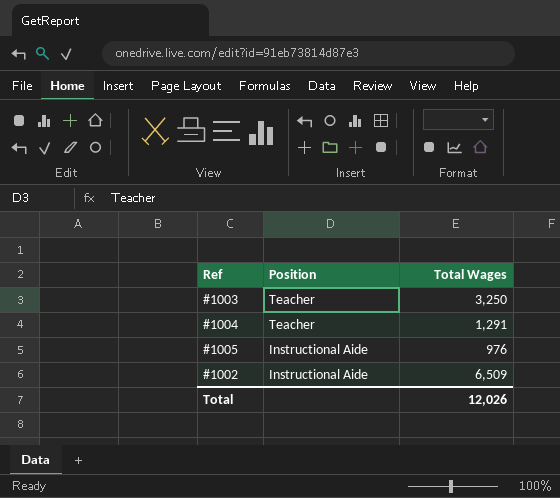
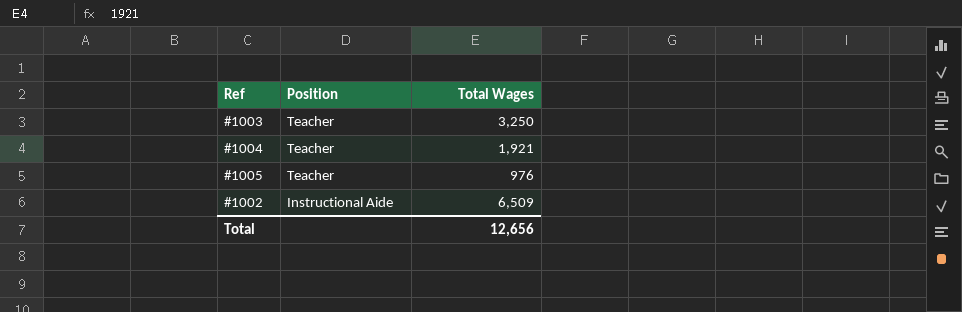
#1004 | Total Wages: 1,291 -> 1,921
#1005 | Position: Instructional Aide -> Teacher
Total | Total Wages: 12,026 -> 12,656

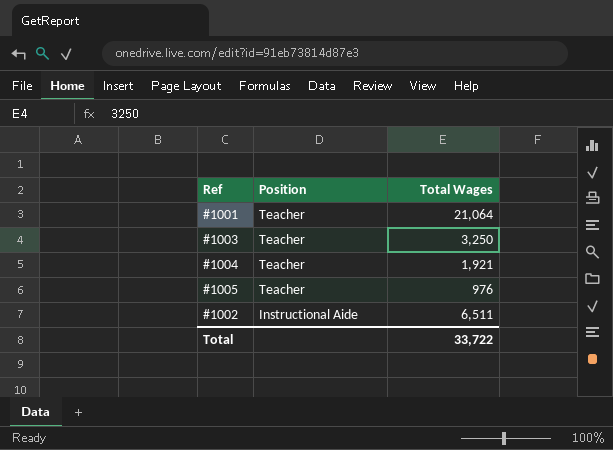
row #1001: none -> Teacher | 21,064
#1002 | Total Wages: 6,509 -> 6,511
Total | Total Wages: 12,656 -> 33,722

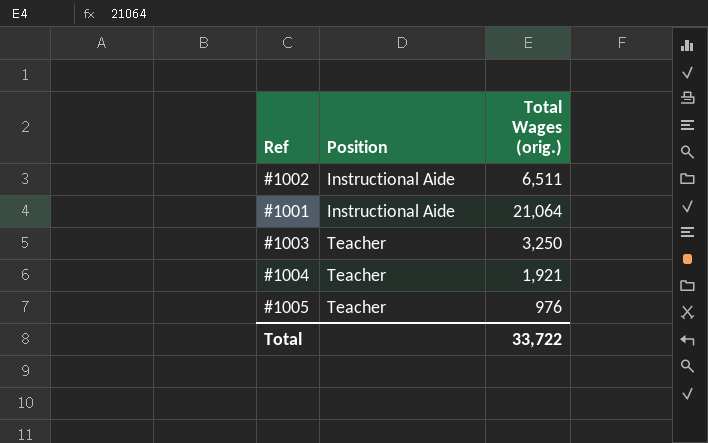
row order: Position descending -> Position ascending
column name: Total Wages -> Total Wages (orig.)
#1001 | Position: Teacher -> Instructional Aide

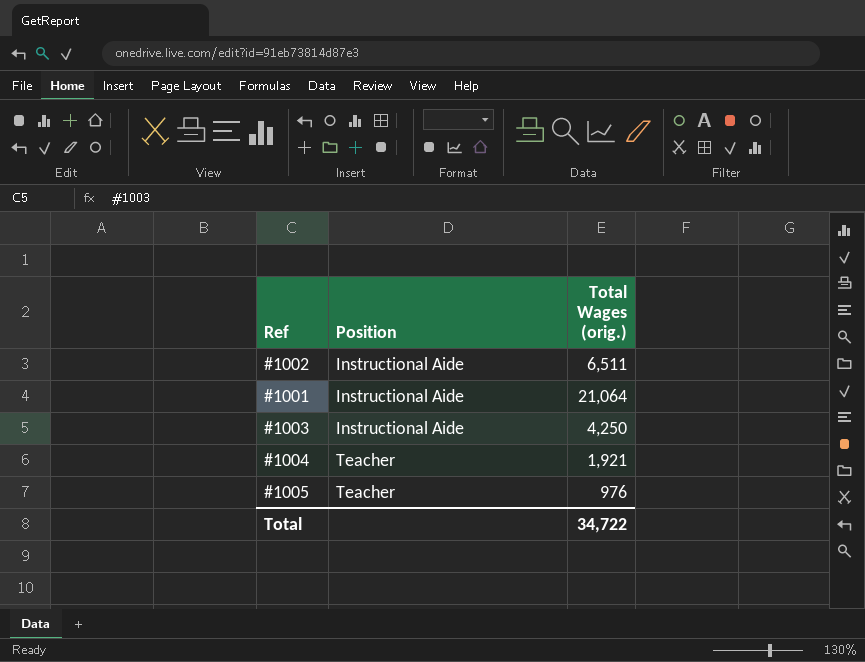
#1003 | Position: Teacher -> Instructional Aide
#1003 | Total Wages (orig.): 3,250 -> 4,250
Total | Total Wages (orig.): 33,722 -> 34,722

